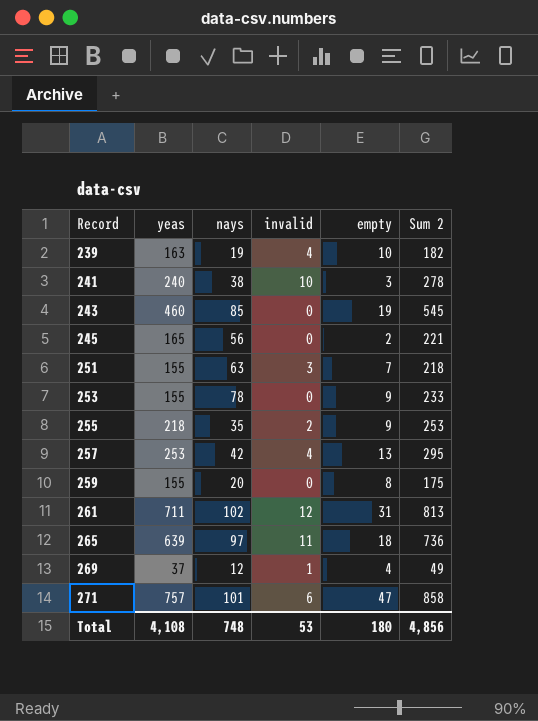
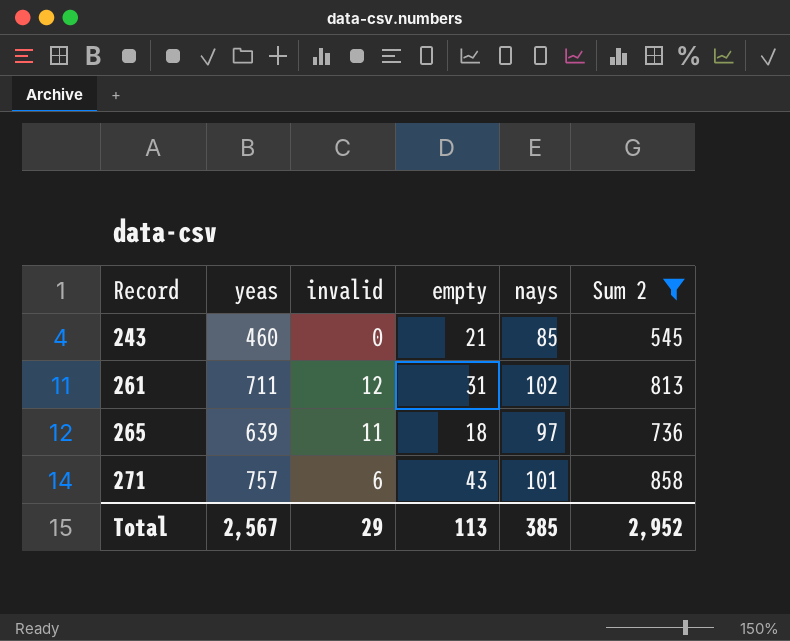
filter: none -> Sum 2 >= 545
column nays | position: 3 -> 5
243 | empty: 19 -> 21
271 | empty: 47 -> 43
Total | yeas: 4,108 -> 2,567
Total | invalid: 53 -> 29
Total | empty: 180 -> 113
Total | nays: 748 -> 385
Total | Sum 2: 4,856 -> 2,952

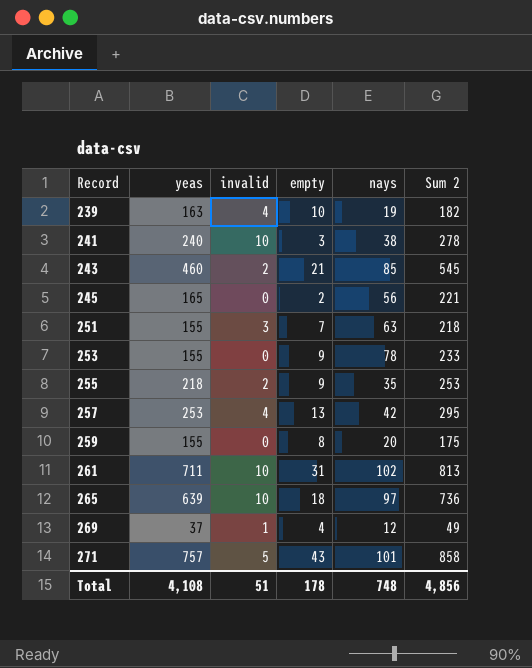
filter: Sum 2 >= 545 -> none
243 | invalid: 0 -> 2
261 | invalid: 12 -> 10
265 | invalid: 11 -> 10
271 | invalid: 6 -> 5
Total | yeas: 2,567 -> 4,108
Total | invalid: 29 -> 51
Total | empty: 113 -> 178
Total | nays: 385 -> 748
Total | Sum 2: 2,952 -> 4,856

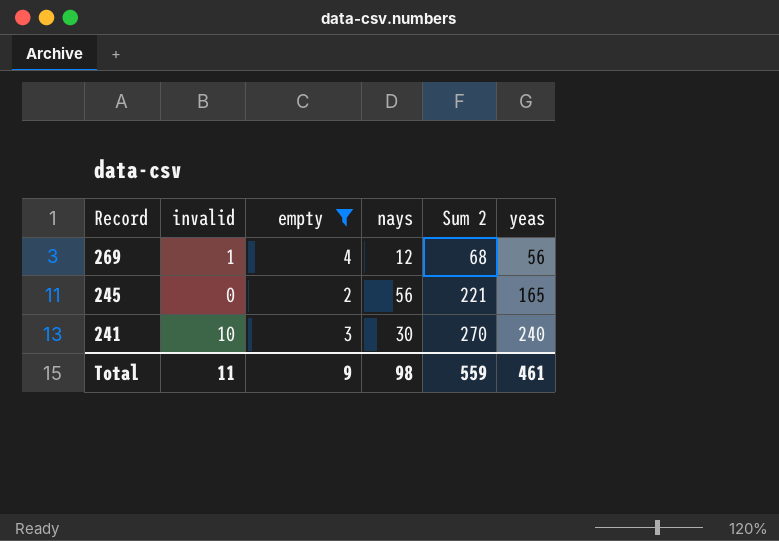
filter: none -> empty <= 4
row order: Record ascending -> Record descending
column yeas | position: 2 -> 6
269 | Sum 2: 49 -> 68
269 | yeas: 37 -> 56
241 | nays: 38 -> 30
241 | Sum 2: 278 -> 270
Total | invalid: 51 -> 11
Total | empty: 178 -> 9
Total | nays: 748 -> 98
Total | Sum 2: 4,856 -> 559
Total | yeas: 4,108 -> 461

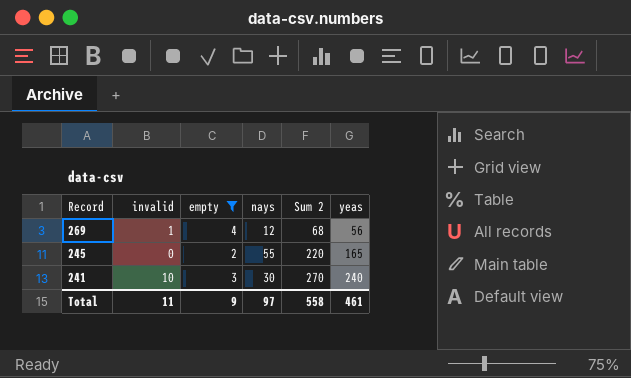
245 | nays: 56 -> 55
245 | Sum 2: 221 -> 220
Total | nays: 98 -> 97
Total | Sum 2: 559 -> 558

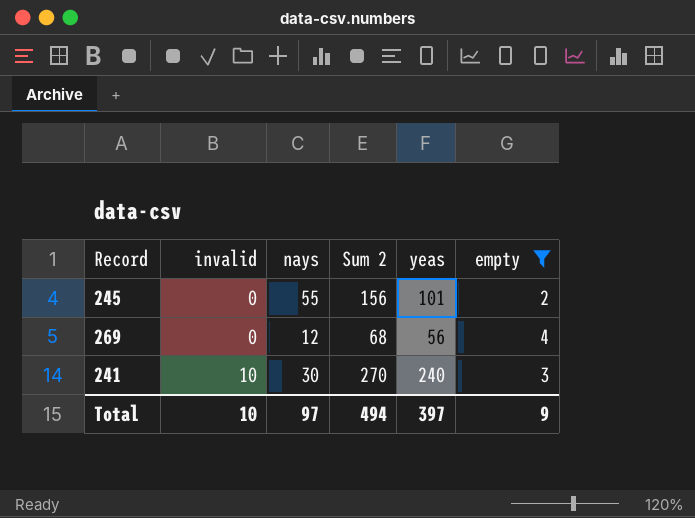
row order: Record descending -> invalid ascending
column empty | position: 3 -> 6
245 | Sum 2: 220 -> 156
245 | yeas: 165 -> 101
269 | invalid: 1 -> 0
Total | invalid: 11 -> 10
Total | Sum 2: 558 -> 494
Total | yeas: 461 -> 397

